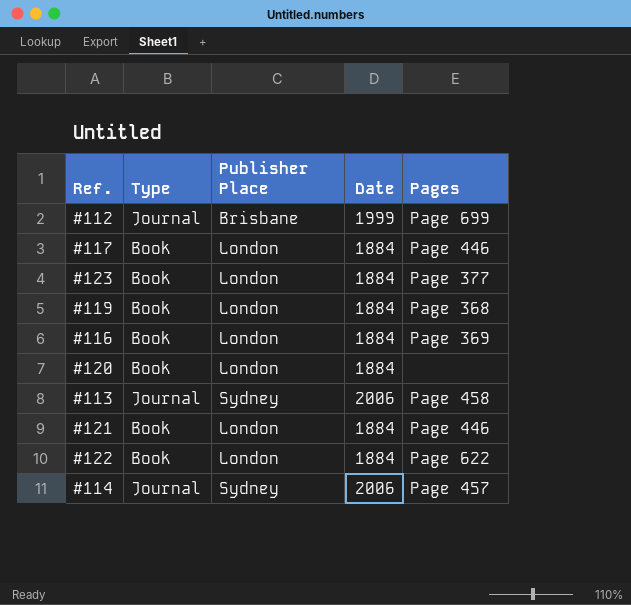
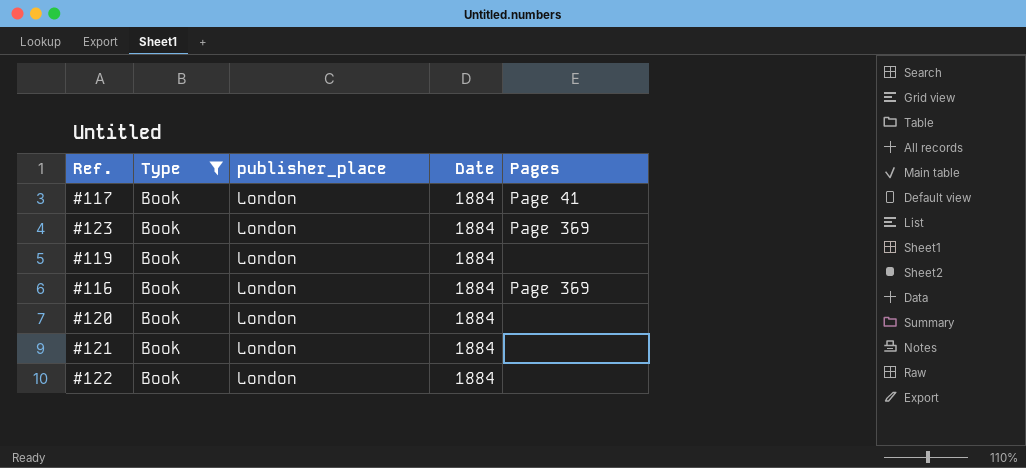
filter: none -> Type = Book
column name: Publisher Place -> publisher_place
#117 | Pages: Page 446 -> Page 41
#123 | Pages: Page 377 -> Page 369
#119 | Pages: Page 368 -> none
#121 | Pages: Page 446 -> none
#122 | Pages: Page 622 -> none

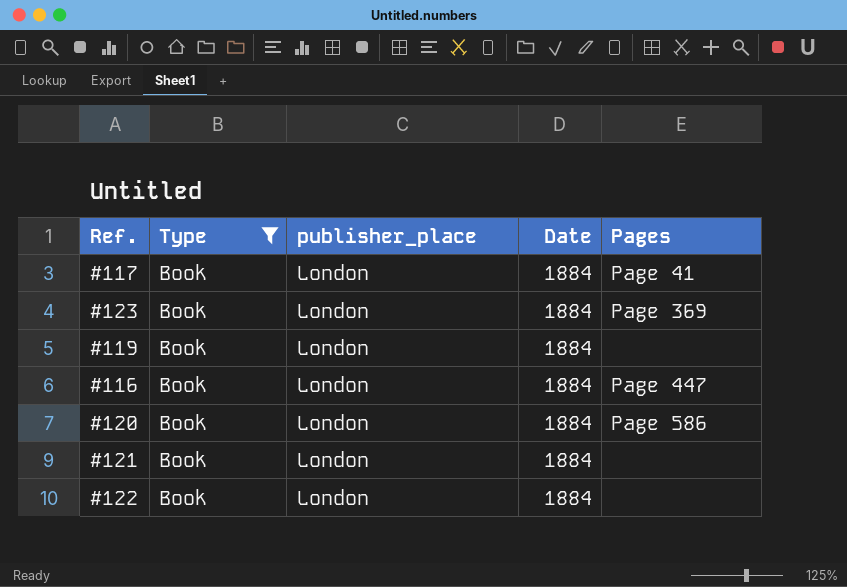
#116 | Pages: Page 369 -> Page 447
#120 | Pages: none -> Page 586

